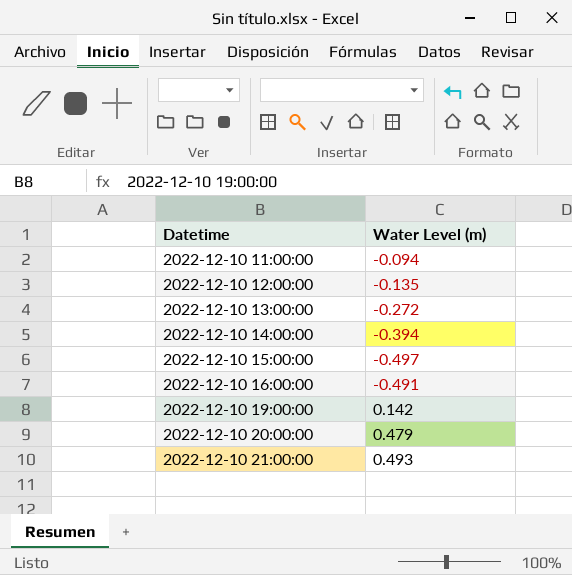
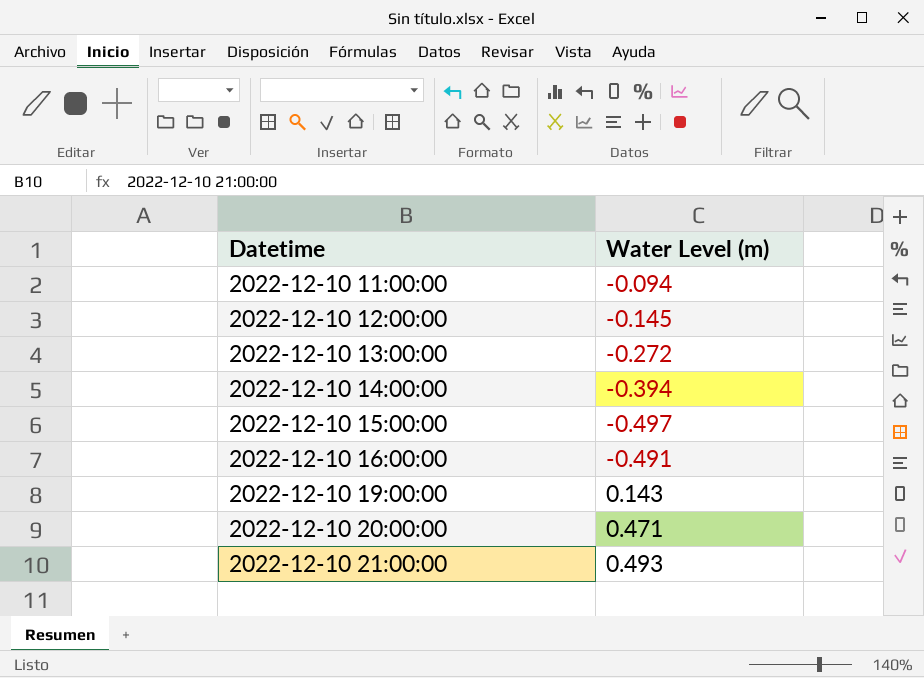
2022-12-10 12:00:00 | Water Level (m): -0.135 -> -0.145
2022-12-10 19:00:00 | Water Level (m): 0.142 -> 0.143
2022-12-10 20:00:00 | Water Level (m): 0.479 -> 0.471

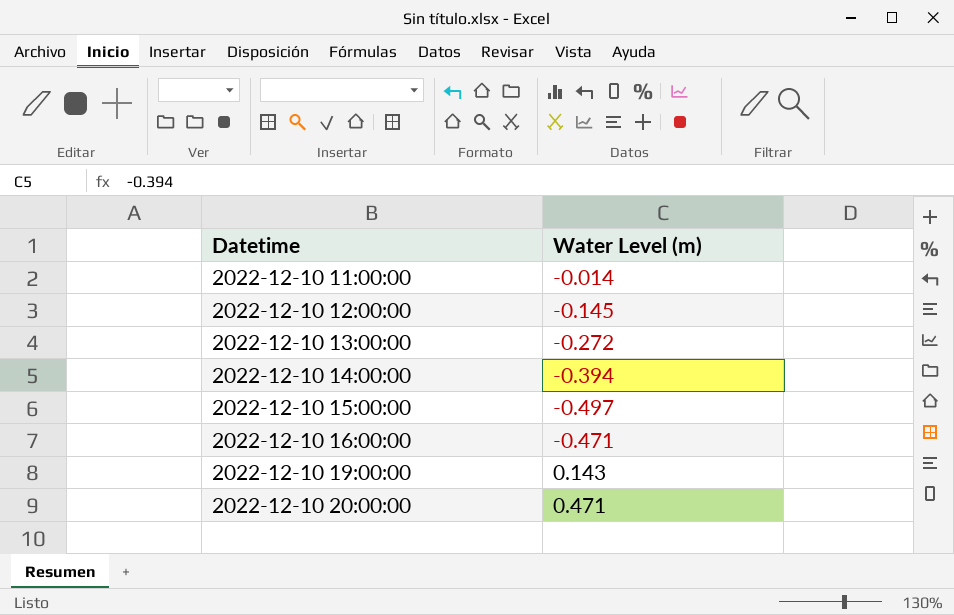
row 2022-12-10 21:00:00: 0.493 -> none
2022-12-10 11:00:00 | Water Level (m): -0.094 -> -0.014
2022-12-10 16:00:00 | Water Level (m): -0.491 -> -0.471

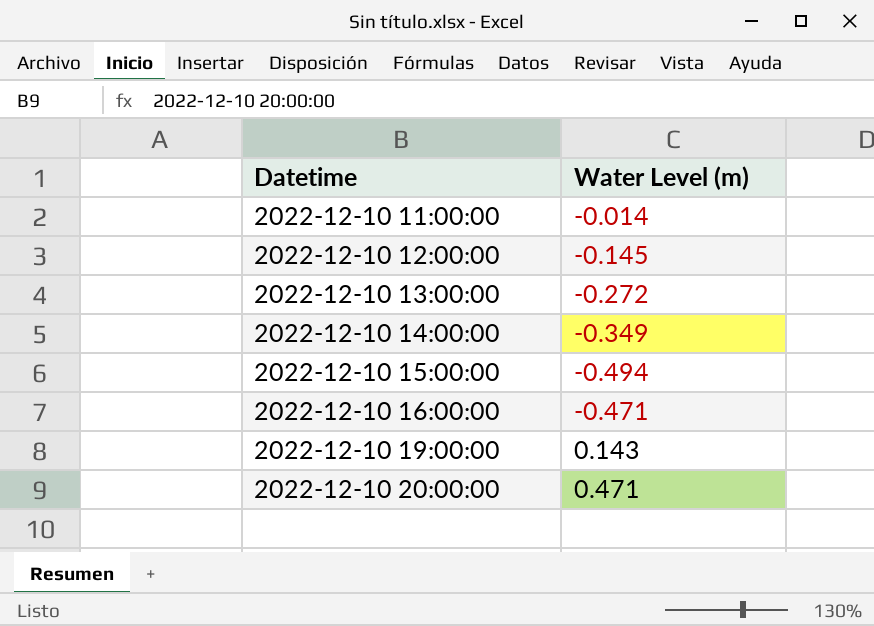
2022-12-10 14:00:00 | Water Level (m): -0.394 -> -0.349
2022-12-10 15:00:00 | Water Level (m): -0.497 -> -0.494

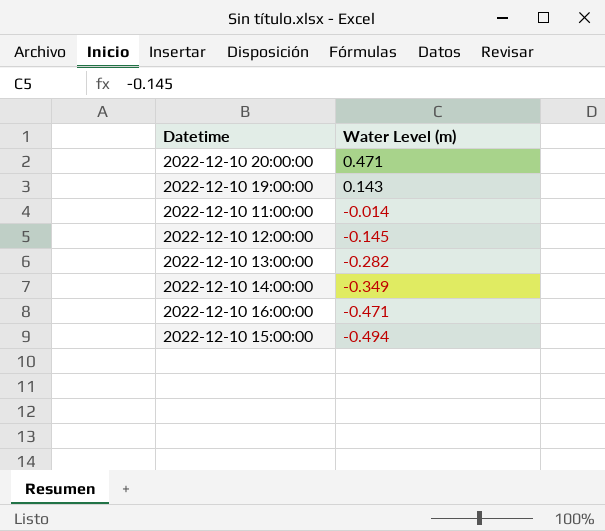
row order: Datetime ascending -> Water Level (m) descending
2022-12-10 13:00:00 | Water Level (m): -0.272 -> -0.282

